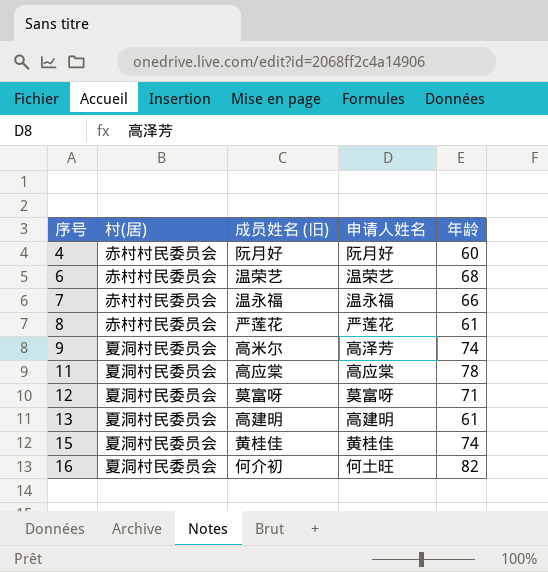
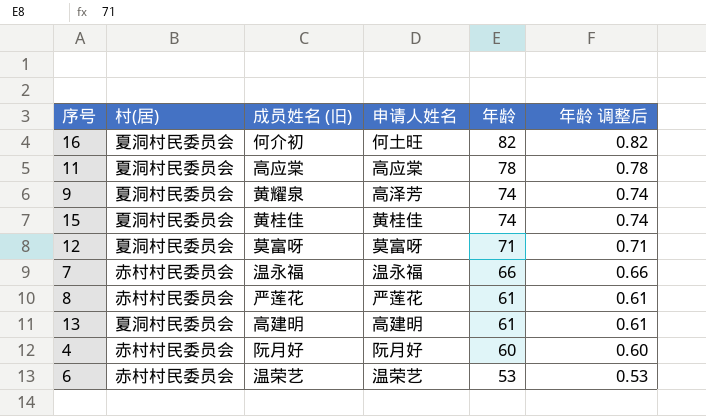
row order: 序号 ascending -> 年龄 descending
column 年龄 调整后 | formula: none -> [年龄] * 0.01
9 | 成员姓名 (旧): 高米尔 -> 黄耀泉
6 | 年龄: 68 -> 53

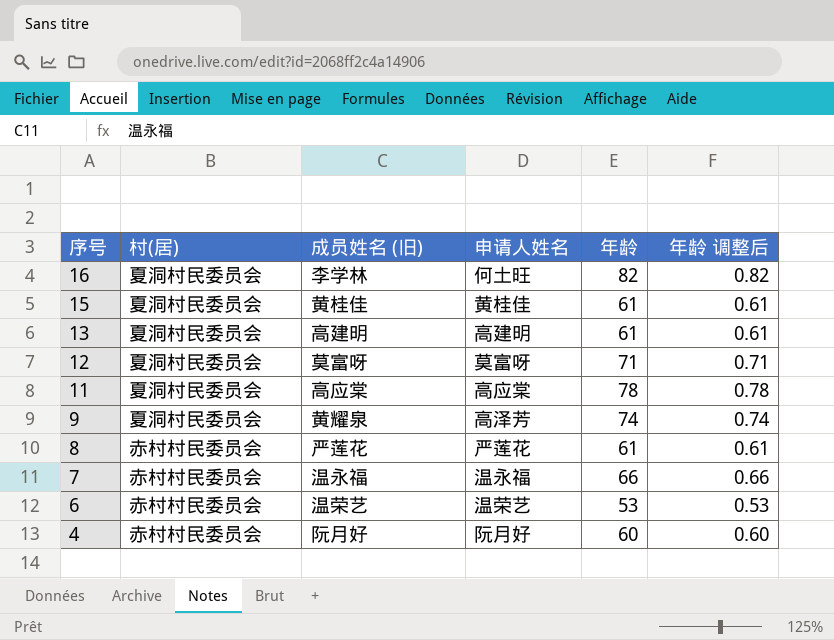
row order: 年龄 descending -> 序号 descending
16 | 成员姓名 (旧): 何介初 -> 李学林
15 | 年龄: 74 -> 61
15 | 年龄 调整后: 0.74 -> 0.61

